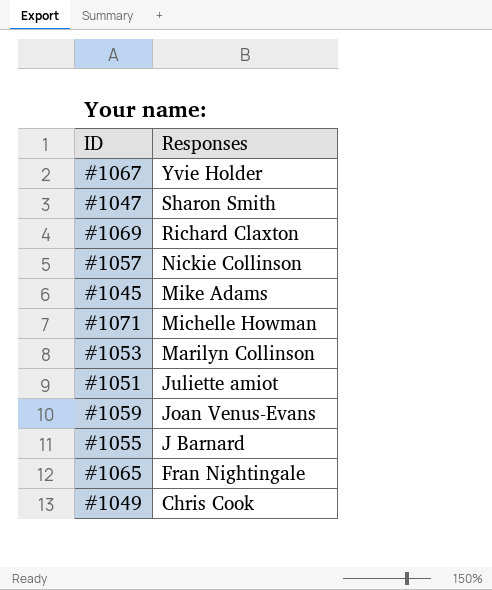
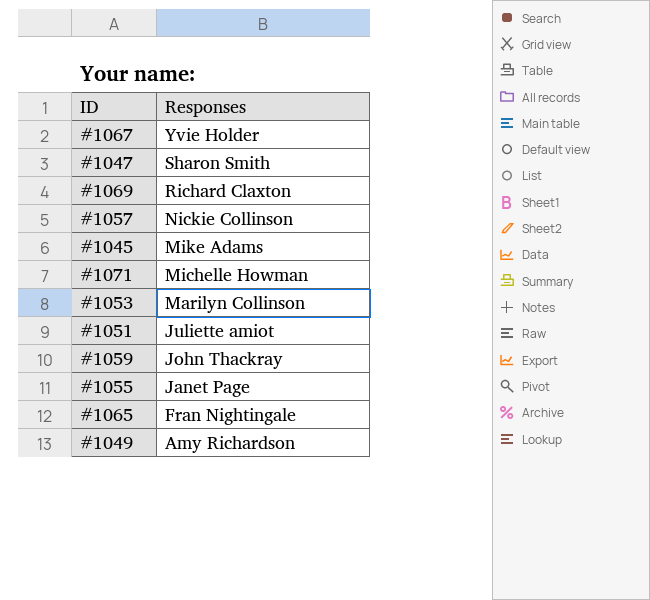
#1059 | Responses: Joan Venus-Evans -> John Thackray
#1055 | Responses: J Barnard -> Janet Page
#1049 | Responses: Chris Cook -> Amy Richardson

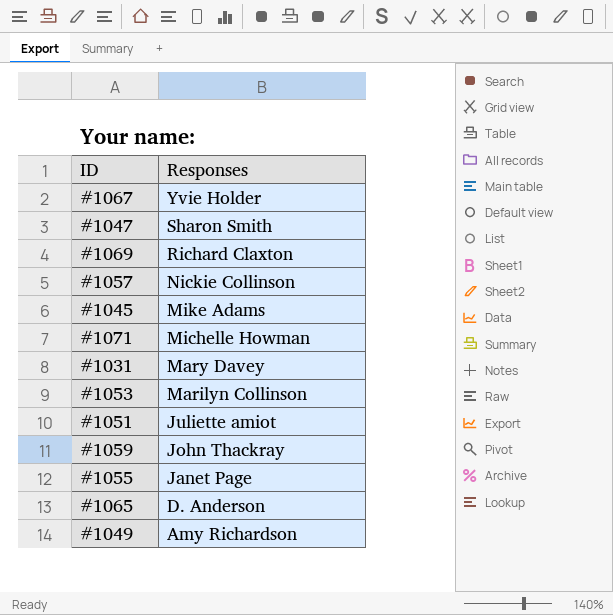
row #1031: none -> Mary Davey
#1065 | Responses: Fran Nightingale -> D. Anderson

